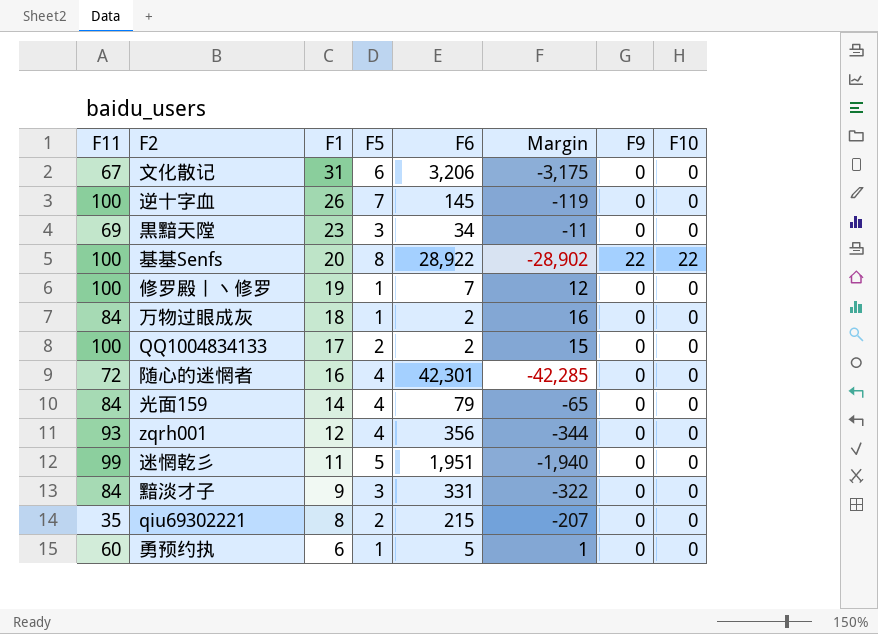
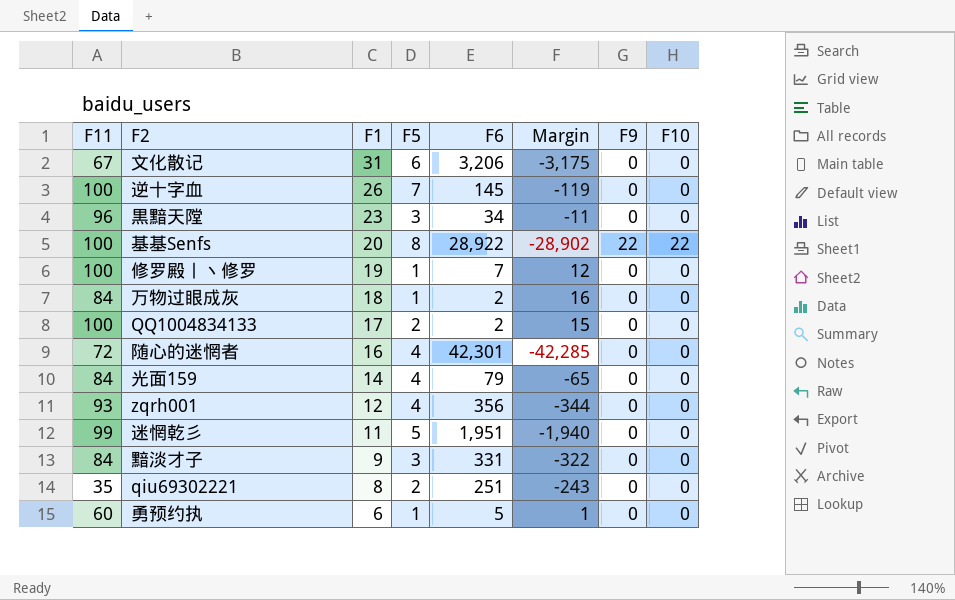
黒黯天隚 | F11: 69 -> 96
qiu69302221 | F6: 215 -> 251
qiu69302221 | Margin: -207 -> -243

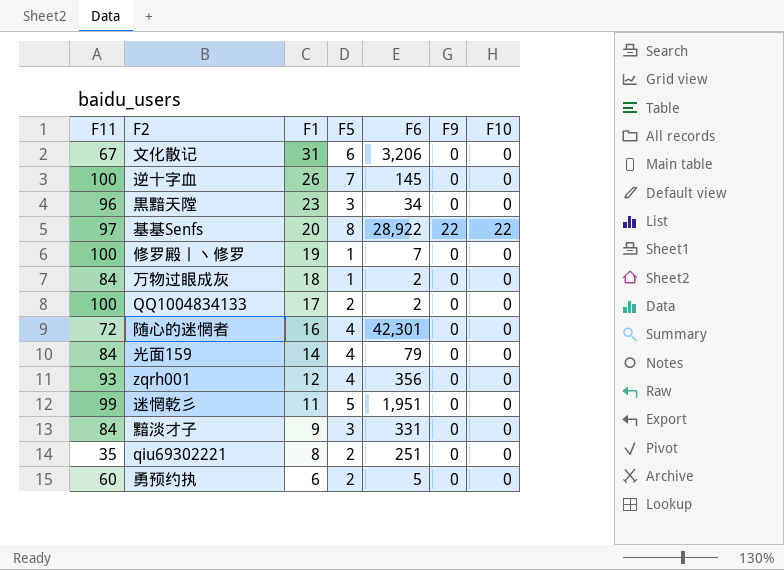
column Margin | formula: [F1] - [F6] -> none
基基Senfs | F11: 100 -> 97
勇预约执 | F5: 1 -> 2

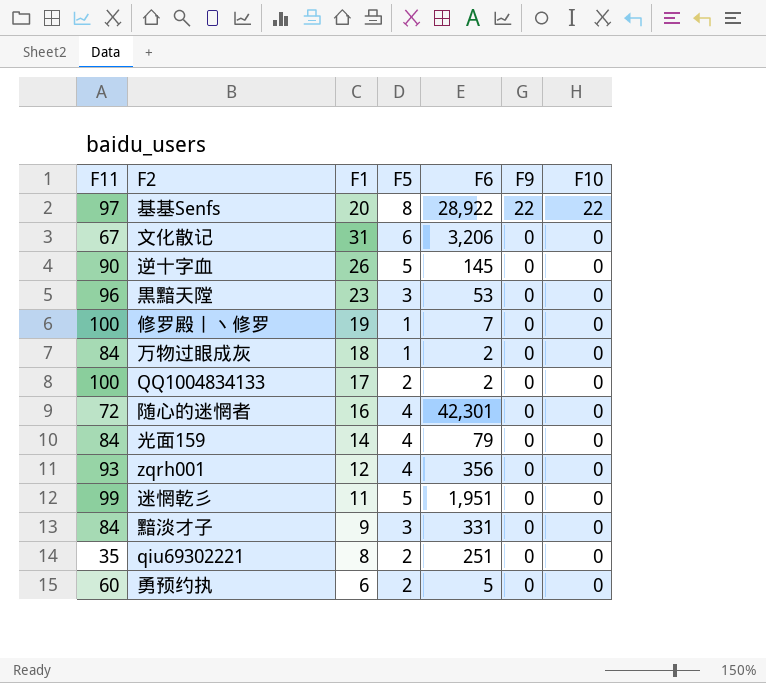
row order: F1 descending -> F9 descending
逆十字血 | F11: 100 -> 90
逆十字血 | F5: 7 -> 5
黒黯天隚 | F6: 34 -> 53

